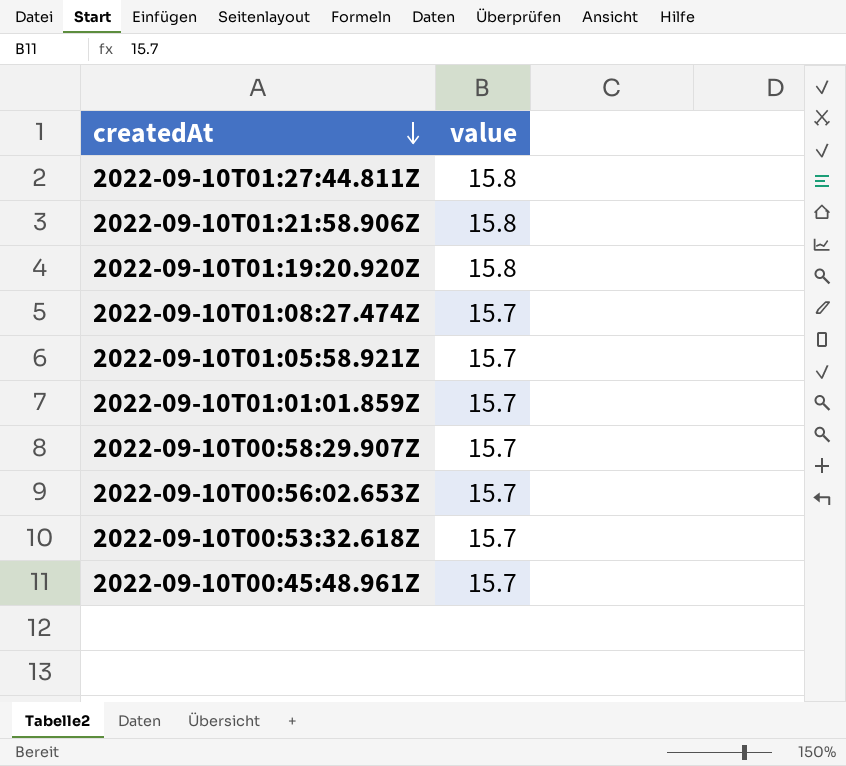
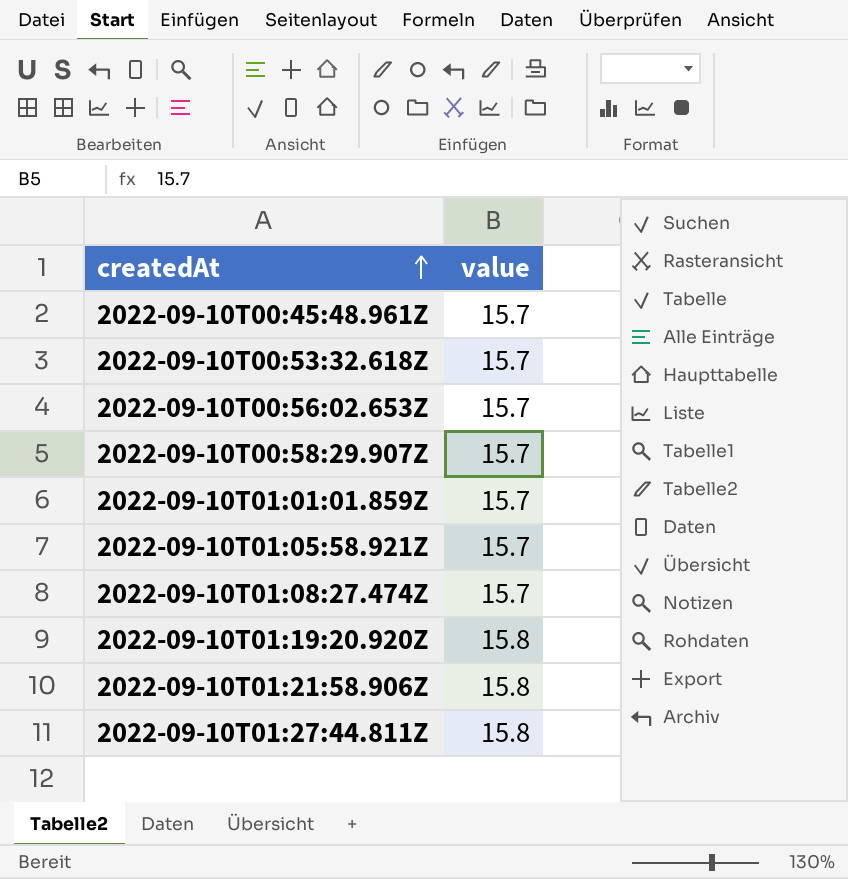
row order: createdAt descending -> createdAt ascending

